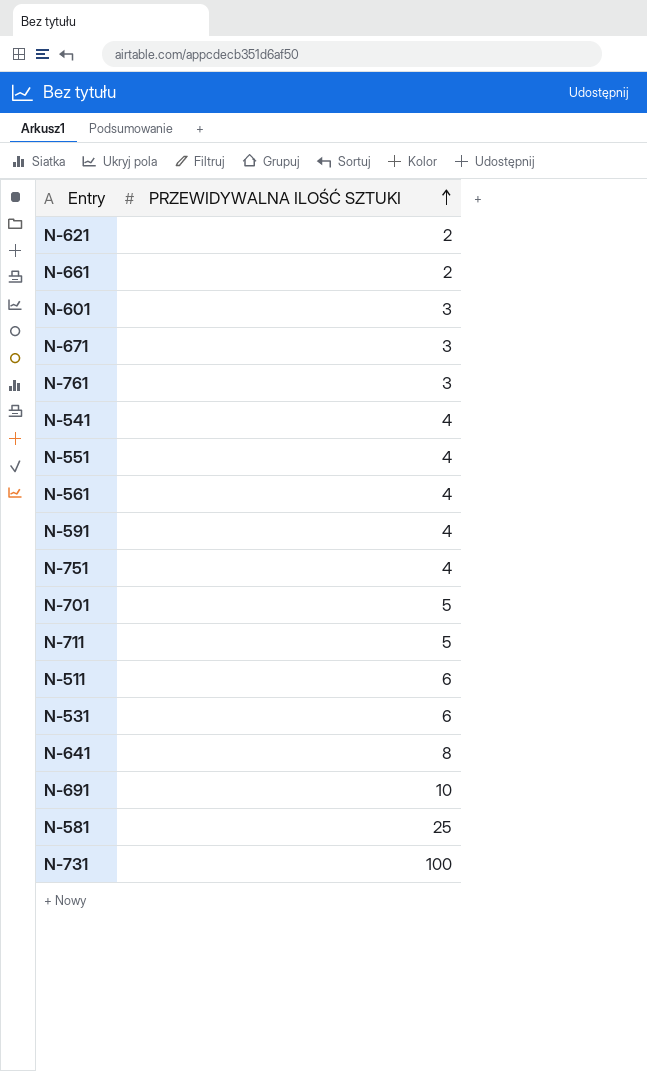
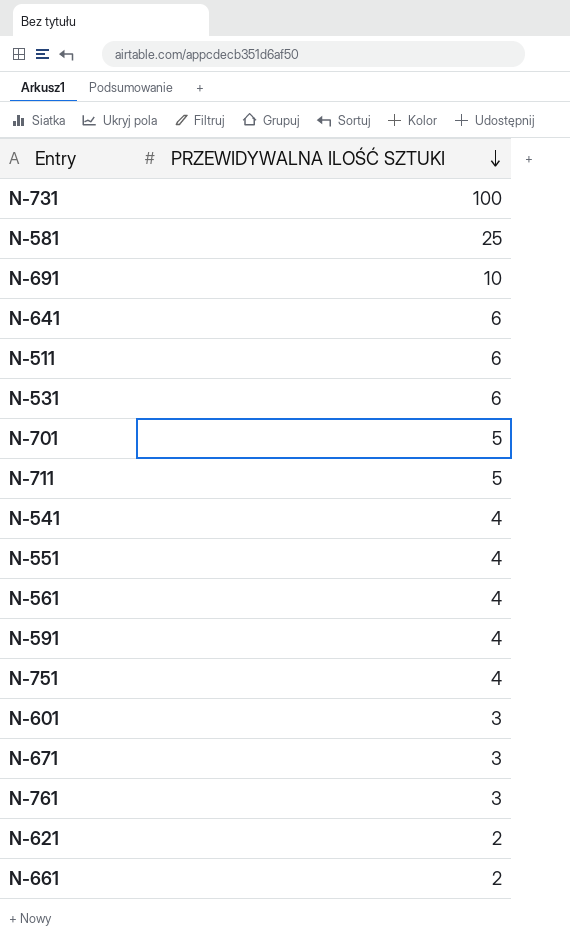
row order: PRZEWIDYWALNA ILOŚĆ SZTUKI ascending -> PRZEWIDYWALNA ILOŚĆ SZTUKI descending
N-641 | PRZEWIDYWALNA ILOŚĆ SZTUKI: 8 -> 6

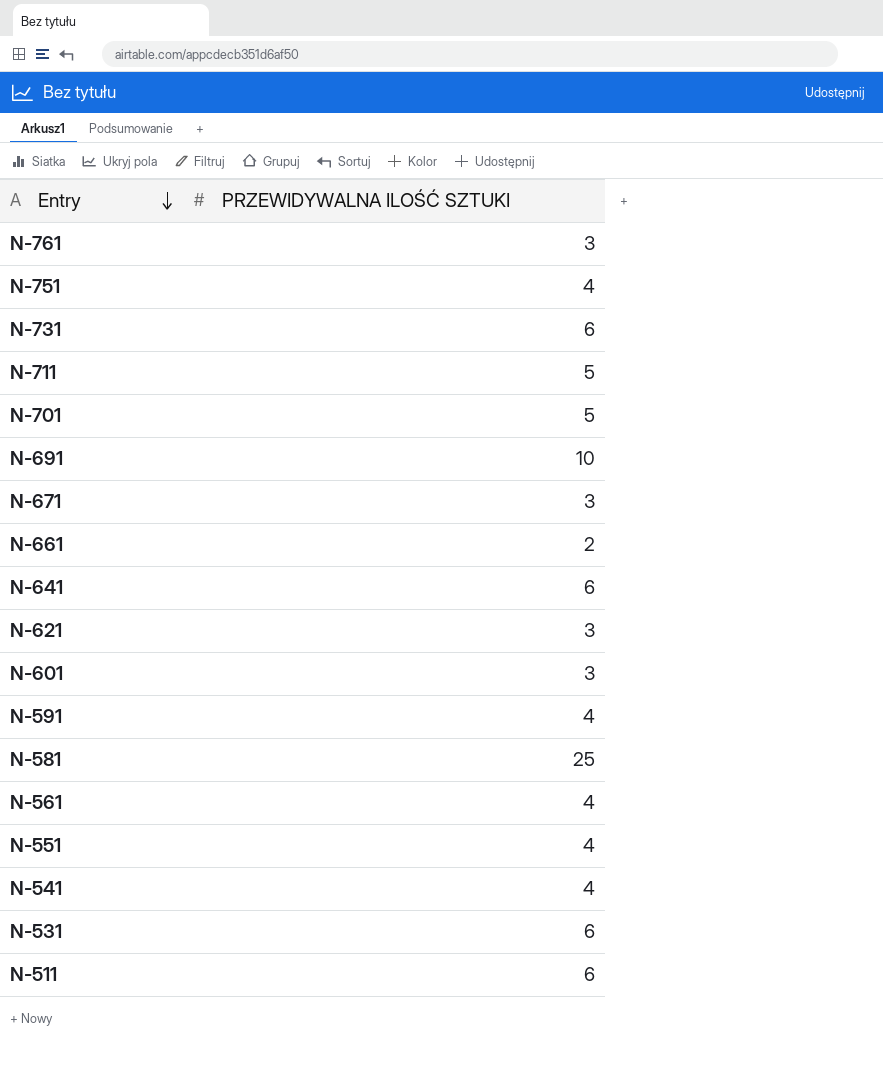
row order: PRZEWIDYWALNA ILOŚĆ SZTUKI descending -> Entry descending
N-731 | PRZEWIDYWALNA ILOŚĆ SZTUKI: 100 -> 6
N-621 | PRZEWIDYWALNA ILOŚĆ SZTUKI: 2 -> 3

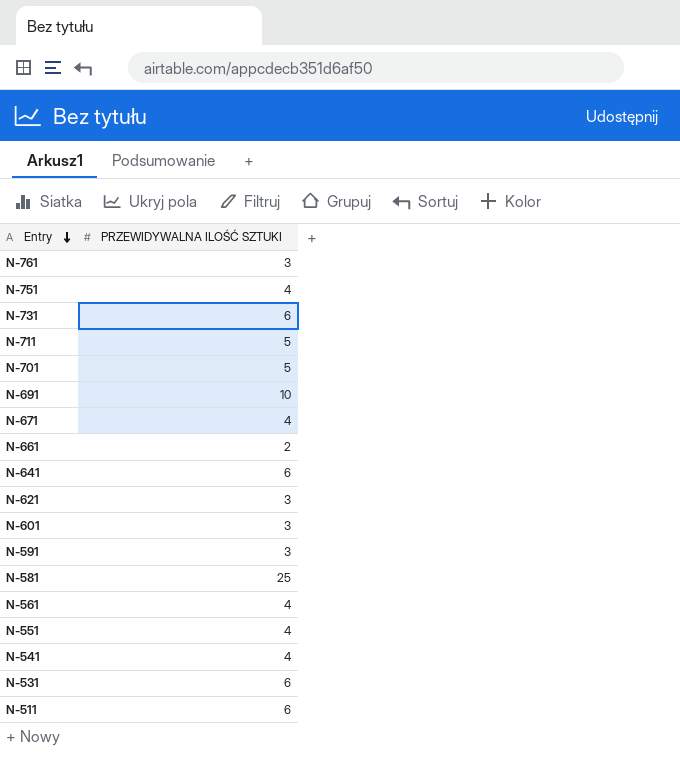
N-671 | PRZEWIDYWALNA ILOŚĆ SZTUKI: 3 -> 4
N-591 | PRZEWIDYWALNA ILOŚĆ SZTUKI: 4 -> 3

